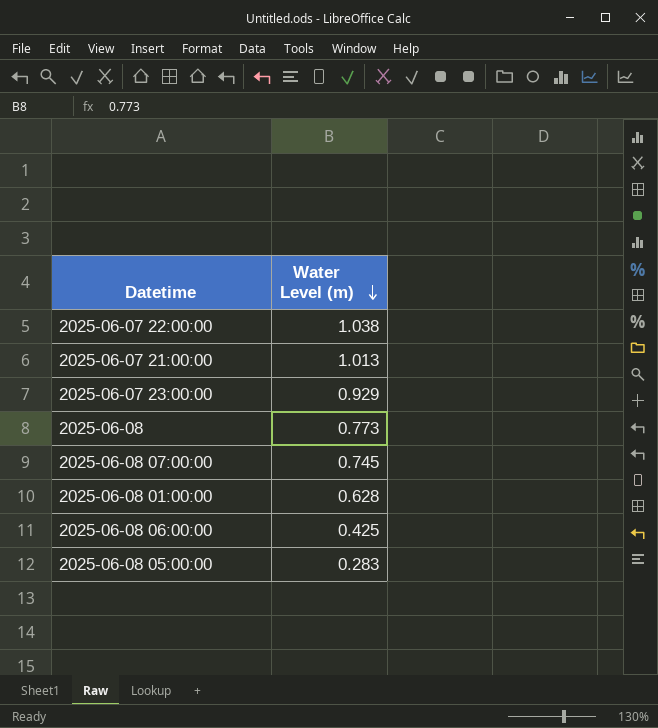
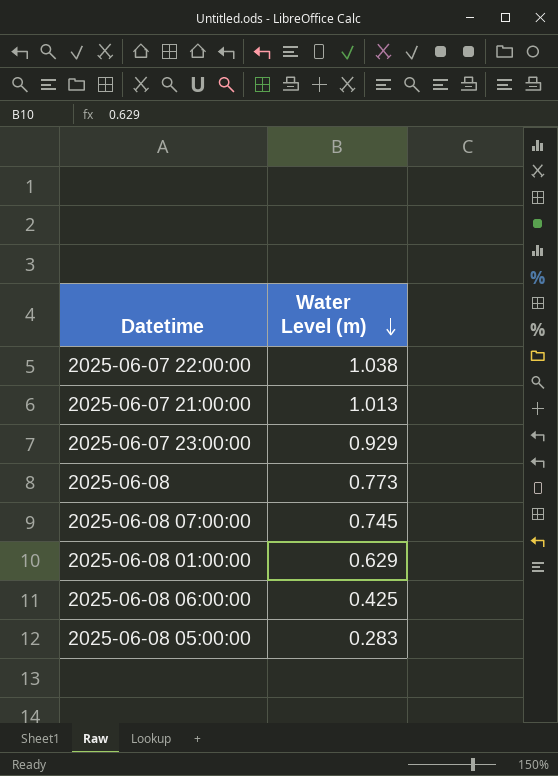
2025-06-08 01:00:00 | Water Level (m): 0.628 -> 0.629

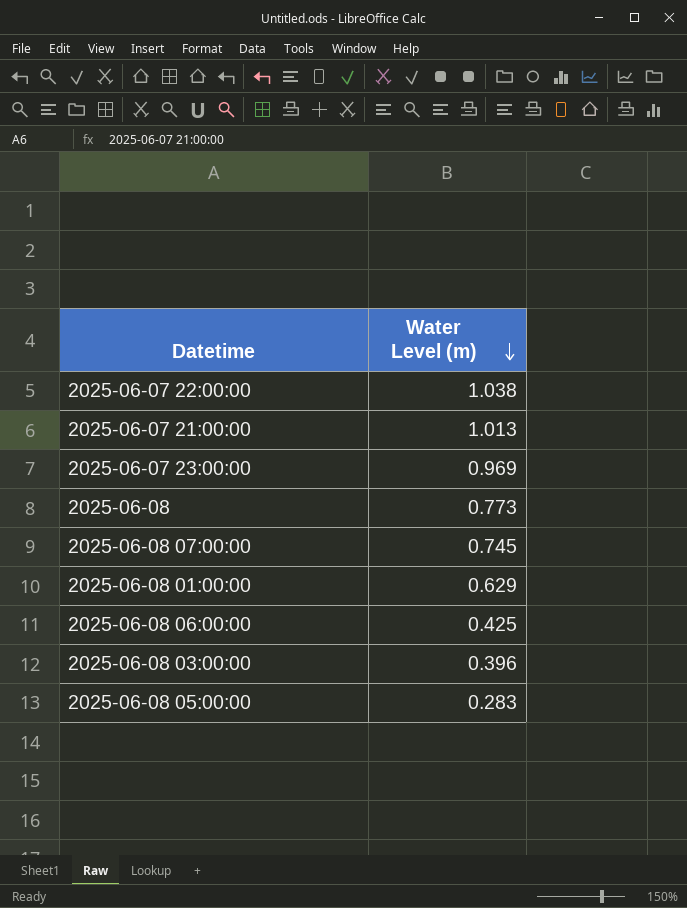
2025-06-07 23:00:00 | Water Level (m): 0.929 -> 0.969
row 2025-06-08 03:00:00: none -> 0.396

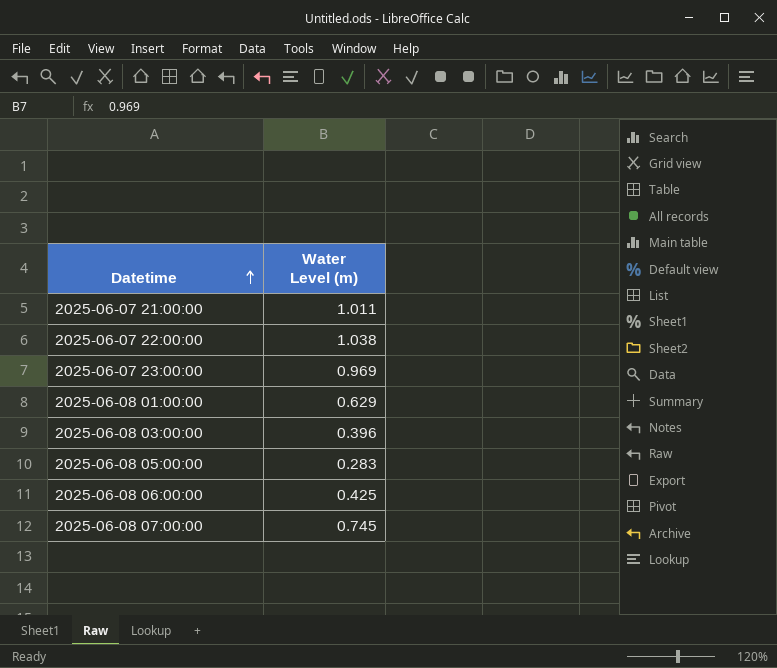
row order: Water Level (m) descending -> Datetime ascending
row 2025-06-08: 0.773 -> none
2025-06-07 21:00:00 | Water Level (m): 1.013 -> 1.011

